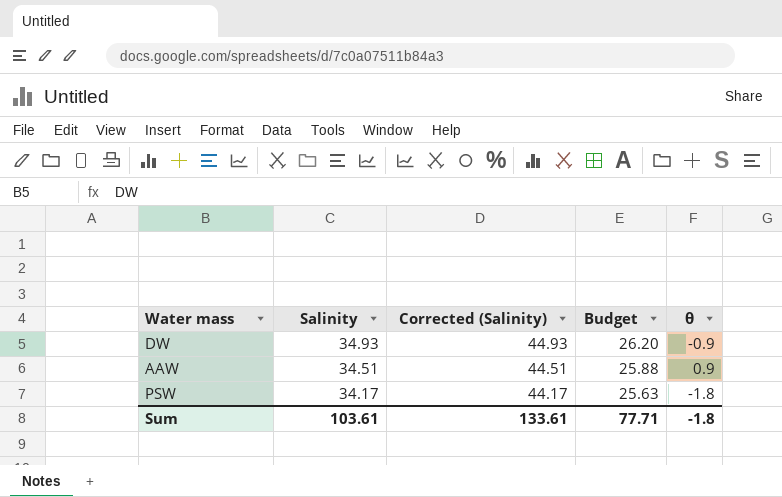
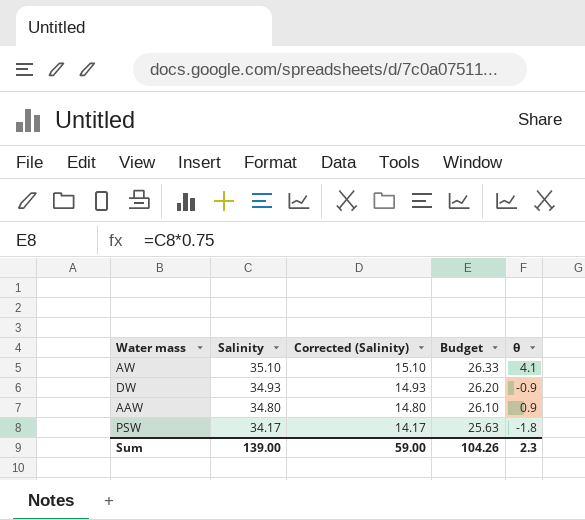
column Corrected (Salinity) | formula: [Salinity] + 10 -> [Salinity] - 20
row AW: none -> 35.10 | 15.10 | 26.33 | 4.1
AAW | Salinity: 34.51 -> 34.80
AAW | Budget: 25.88 -> 26.10
Sum | Salinity: 103.61 -> 139.00
Sum | Corrected (Salinity): 133.61 -> 59.00
Sum | Budget: 77.71 -> 104.26
Sum | θ: -1.8 -> 2.3

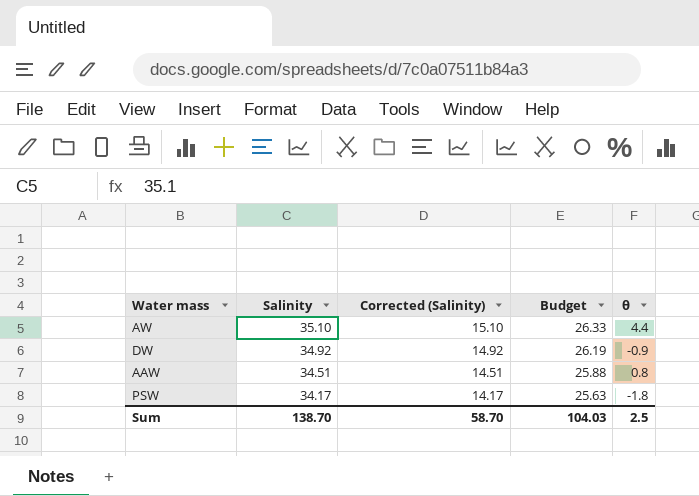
AW | θ: 4.1 -> 4.4
DW | Salinity: 34.93 -> 34.92
DW | Corrected (Salinity): 14.93 -> 14.92
DW | Budget: 26.20 -> 26.19
AAW | Salinity: 34.80 -> 34.51
AAW | Corrected (Salinity): 14.80 -> 14.51
AAW | Budget: 26.10 -> 25.88
AAW | θ: 0.9 -> 0.8
Sum | Salinity: 139.00 -> 138.70
Sum | Corrected (Salinity): 59.00 -> 58.70
Sum | Budget: 104.26 -> 104.03
Sum | θ: 2.3 -> 2.5

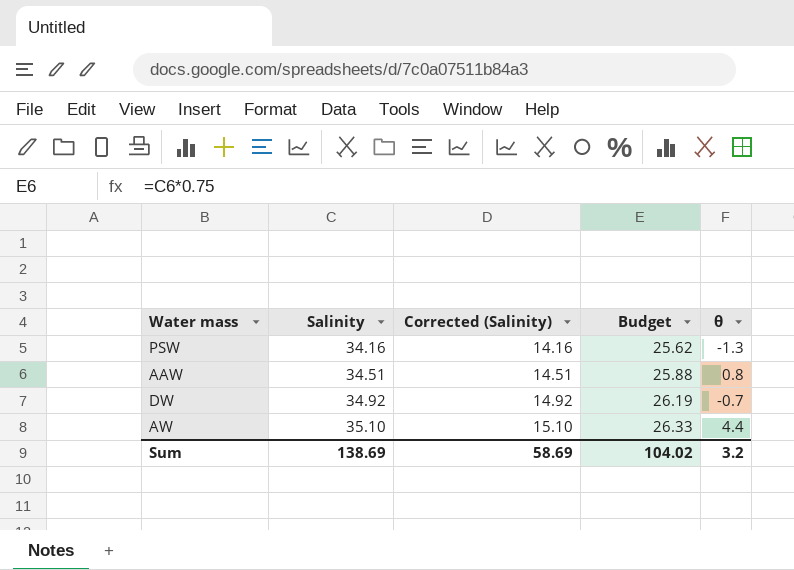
row order: Salinity descending -> Salinity ascending
PSW | Salinity: 34.17 -> 34.16
PSW | Corrected (Salinity): 14.17 -> 14.16
PSW | Budget: 25.63 -> 25.62
PSW | θ: -1.8 -> -1.3
DW | θ: -0.9 -> -0.7
Sum | Salinity: 138.70 -> 138.69
Sum | Corrected (Salinity): 58.70 -> 58.69
Sum | Budget: 104.03 -> 104.02
Sum | θ: 2.5 -> 3.2

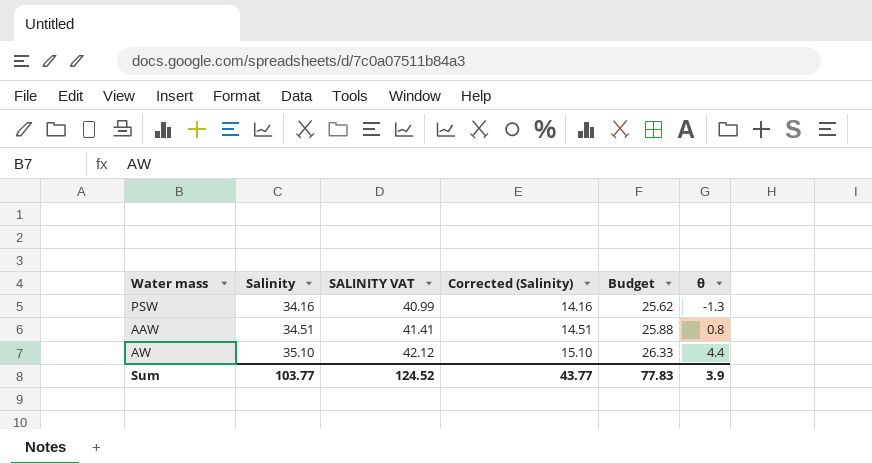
column SALINITY VAT | formula: none -> [Salinity] * 1.2
row DW: 34.92 | 14.92 | 26.19 | -0.7 -> none
Sum | Salinity: 138.69 -> 103.77
Sum | Corrected (Salinity): 58.69 -> 43.77
Sum | Budget: 104.02 -> 77.83
Sum | θ: 3.2 -> 3.9

